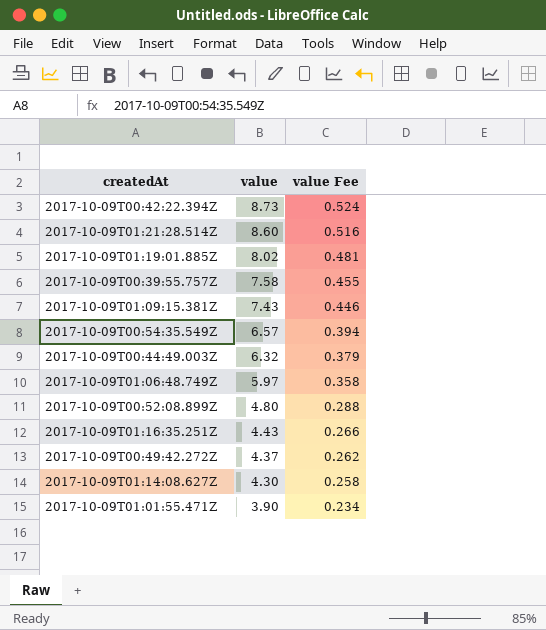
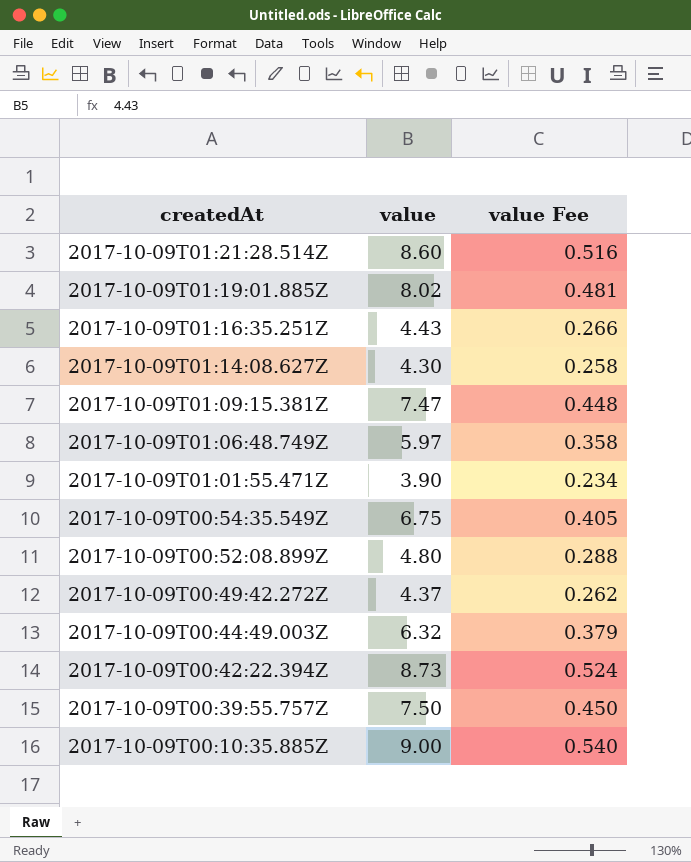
row order: value descending -> createdAt descending
2017-10-09T01:09:15.381Z | value: 7.43 -> 7.47
2017-10-09T01:09:15.381Z | value Fee: 0.446 -> 0.448
2017-10-09T00:54:35.549Z | value: 6.57 -> 6.75
2017-10-09T00:54:35.549Z | value Fee: 0.394 -> 0.405
2017-10-09T00:39:55.757Z | value: 7.58 -> 7.50
2017-10-09T00:39:55.757Z | value Fee: 0.455 -> 0.450
row 2017-10-09T00:10:35.885Z: none -> 9.00 | 0.540

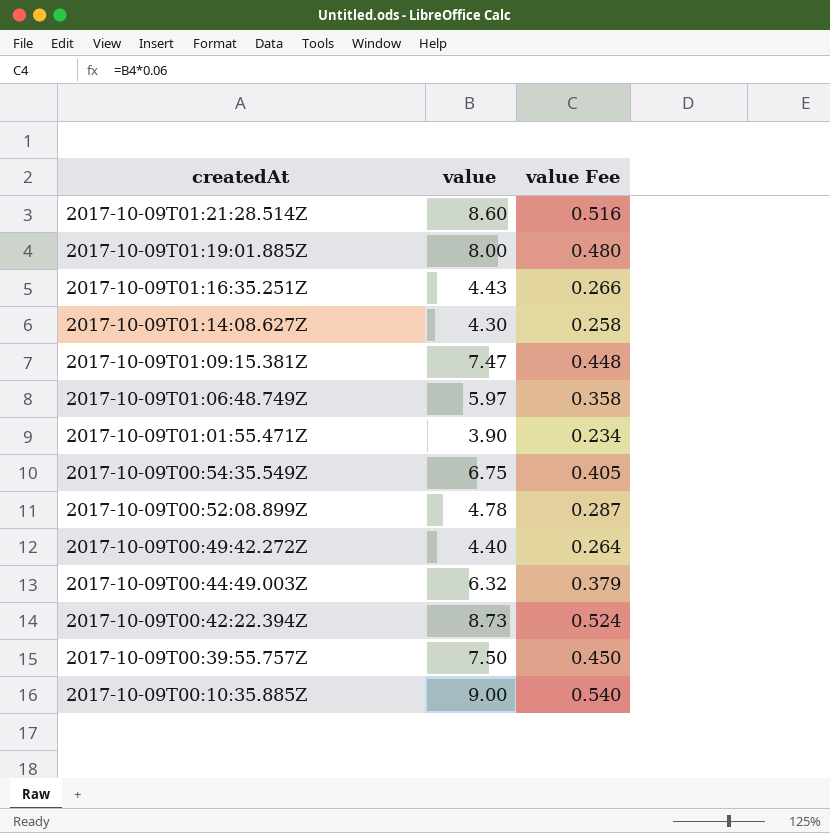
2017-10-09T01:19:01.885Z | value: 8.02 -> 8.00
2017-10-09T01:19:01.885Z | value Fee: 0.481 -> 0.480
2017-10-09T00:52:08.899Z | value: 4.80 -> 4.78
2017-10-09T00:52:08.899Z | value Fee: 0.288 -> 0.287
2017-10-09T00:49:42.272Z | value: 4.37 -> 4.40
2017-10-09T00:49:42.272Z | value Fee: 0.262 -> 0.264

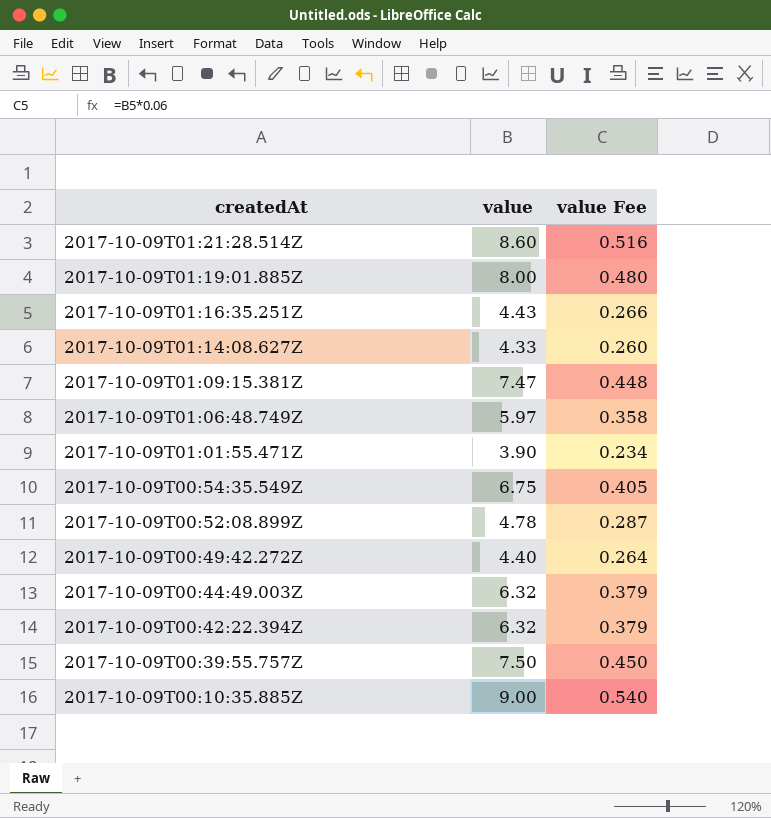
2017-10-09T01:14:08.627Z | value: 4.30 -> 4.33
2017-10-09T01:14:08.627Z | value Fee: 0.258 -> 0.260
2017-10-09T00:42:22.394Z | value: 8.73 -> 6.32
2017-10-09T00:42:22.394Z | value Fee: 0.524 -> 0.379

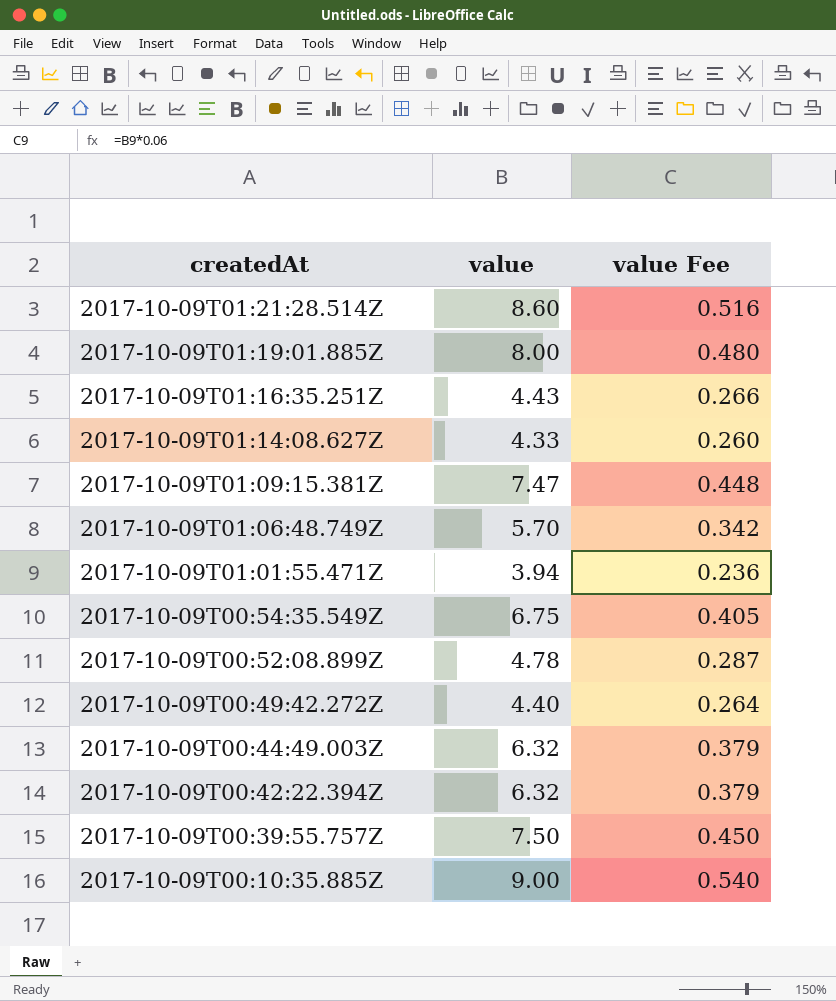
2017-10-09T01:06:48.749Z | value: 5.97 -> 5.70
2017-10-09T01:06:48.749Z | value Fee: 0.358 -> 0.342
2017-10-09T01:01:55.471Z | value: 3.90 -> 3.94
2017-10-09T01:01:55.471Z | value Fee: 0.234 -> 0.236

